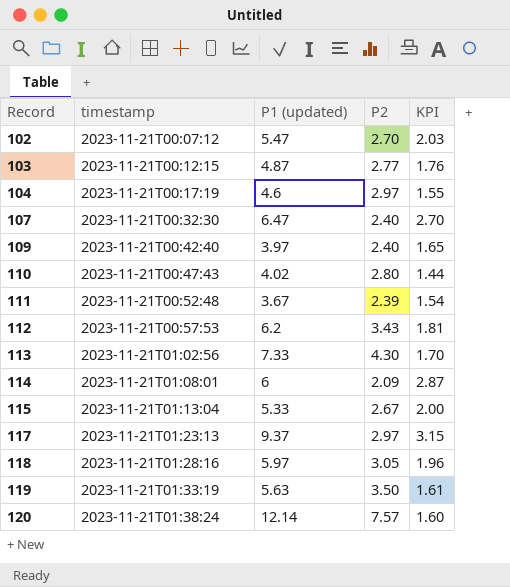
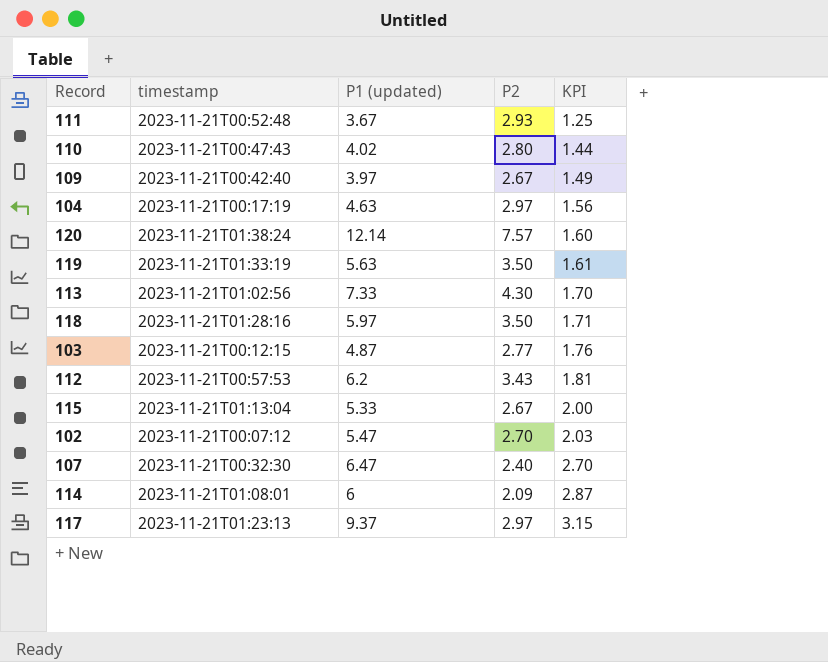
row order: Record ascending -> KPI ascending
111 | P2: 2.39 -> 2.93
111 | KPI: 1.54 -> 1.25
109 | P2: 2.40 -> 2.67
109 | KPI: 1.65 -> 1.49
104 | P1 (updated): 4.6 -> 4.63
104 | KPI: 1.55 -> 1.56
118 | P2: 3.05 -> 3.50
118 | KPI: 1.96 -> 1.71

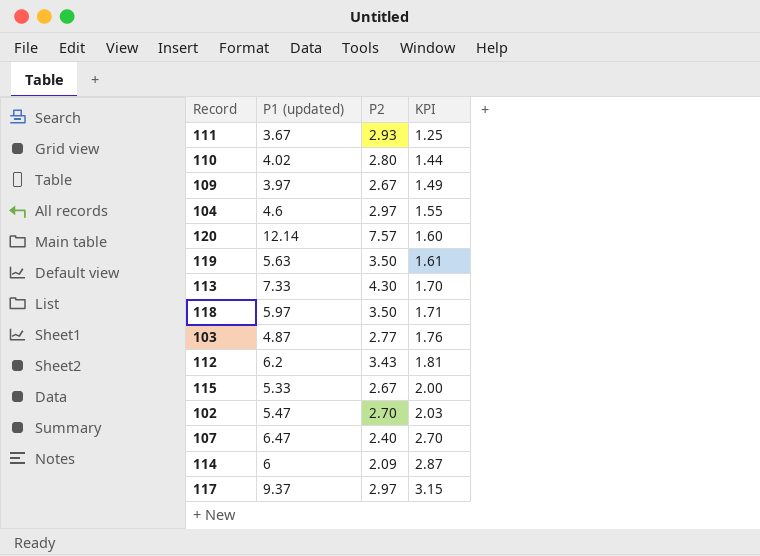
column timestamp | position: 2 -> none
104 | P1 (updated): 4.63 -> 4.6
104 | KPI: 1.56 -> 1.55

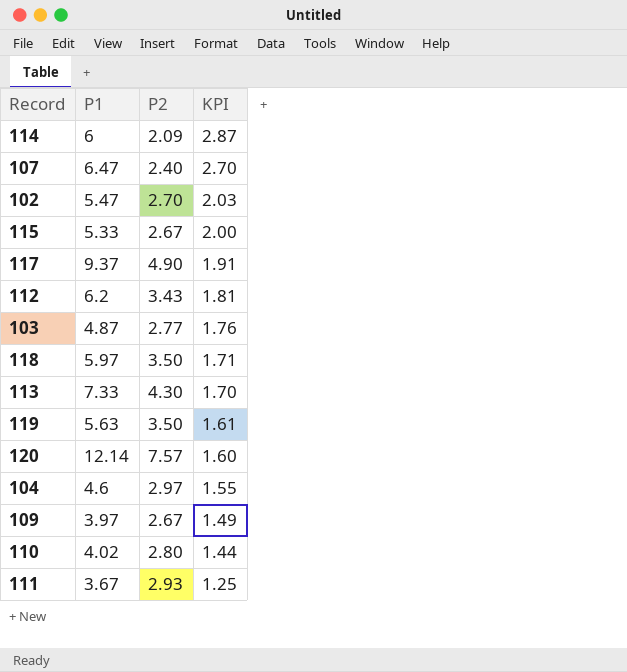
row order: KPI ascending -> KPI descending
column name: P1 (updated) -> P1
117 | P2: 2.97 -> 4.90
117 | KPI: 3.15 -> 1.91

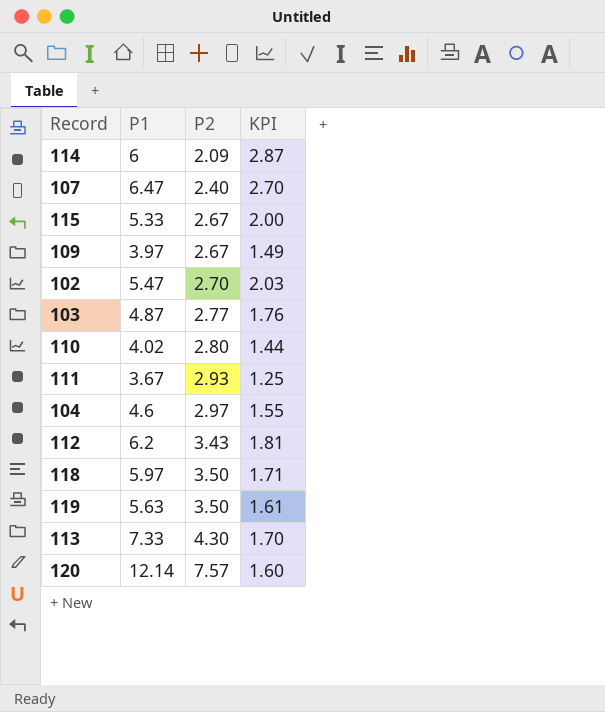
row order: KPI descending -> P2 ascending
row 117: 9.37 | 4.90 | 1.91 -> none

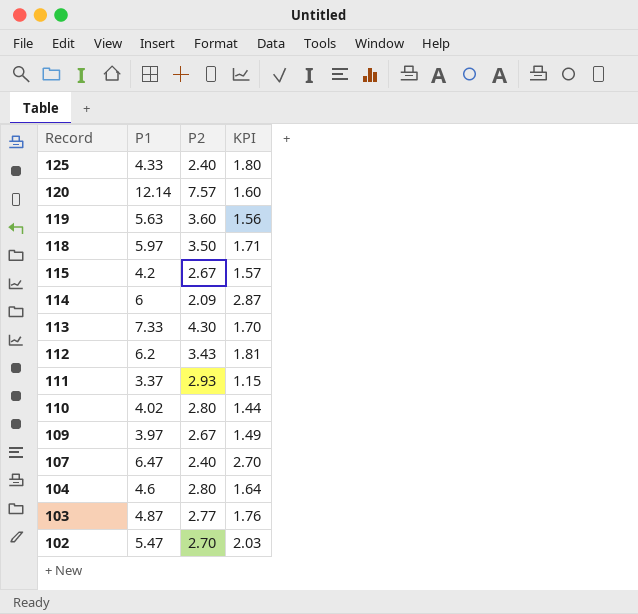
row order: P2 ascending -> Record descending
row 125: none -> 4.33 | 2.40 | 1.80
119 | P2: 3.50 -> 3.60
119 | KPI: 1.61 -> 1.56
115 | P1: 5.33 -> 4.2
115 | KPI: 2.00 -> 1.57
111 | P1: 3.67 -> 3.37
111 | KPI: 1.25 -> 1.15
104 | P2: 2.97 -> 2.80
104 | KPI: 1.55 -> 1.64

